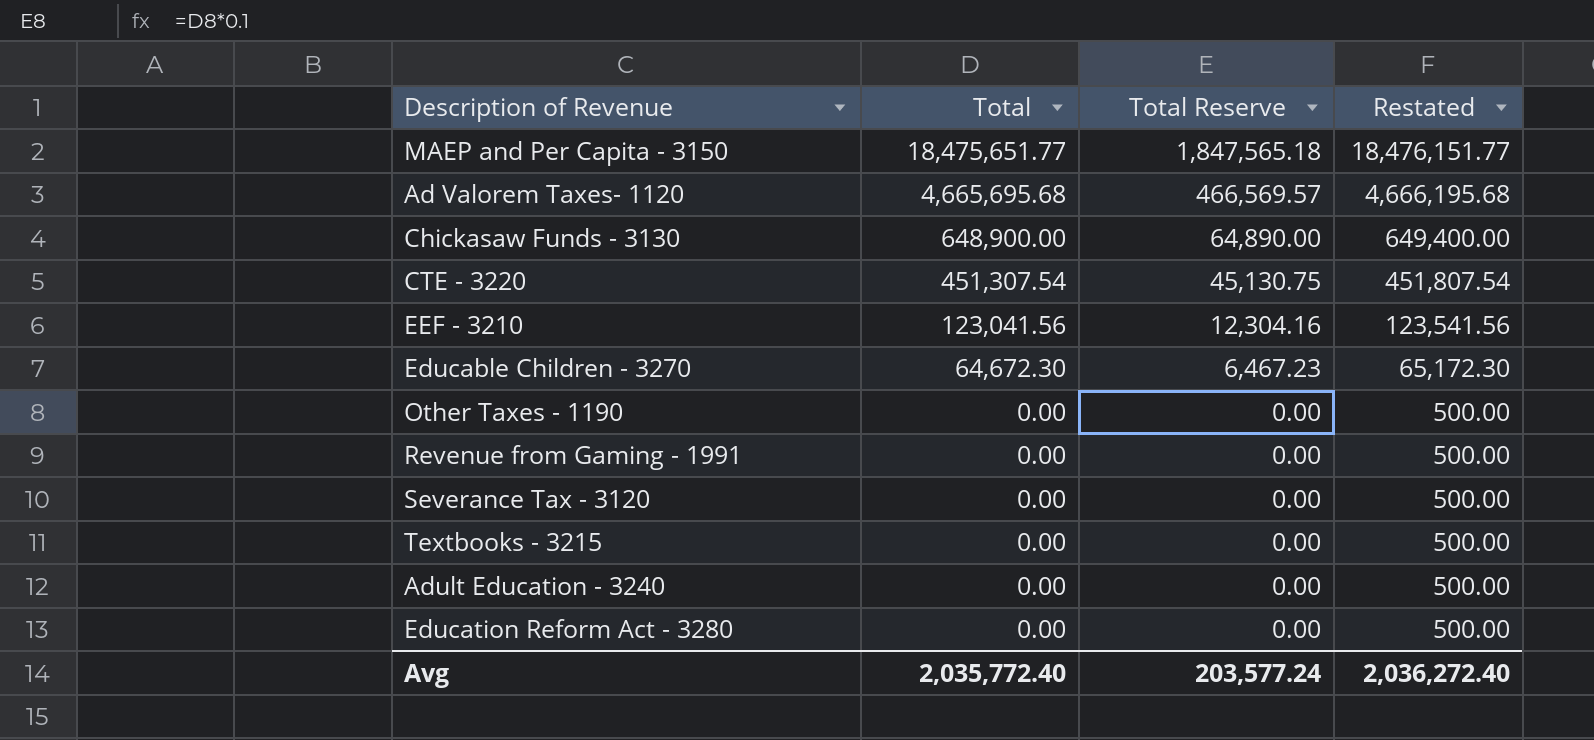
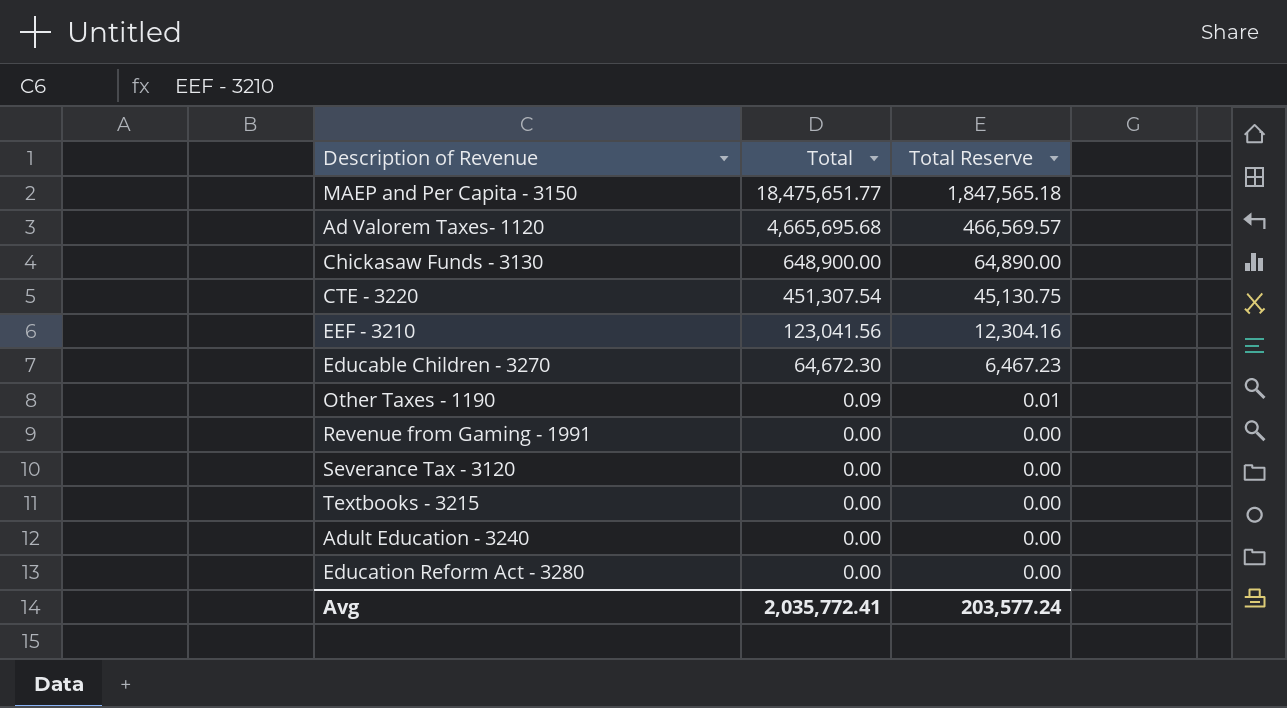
column Restated | formula: [Total] + 500 -> none
Other Taxes - 1190 | Total: 0.00 -> 0.09
Other Taxes - 1190 | Total Reserve: 0.00 -> 0.01
Avg | Total: 2,035,772.40 -> 2,035,772.41

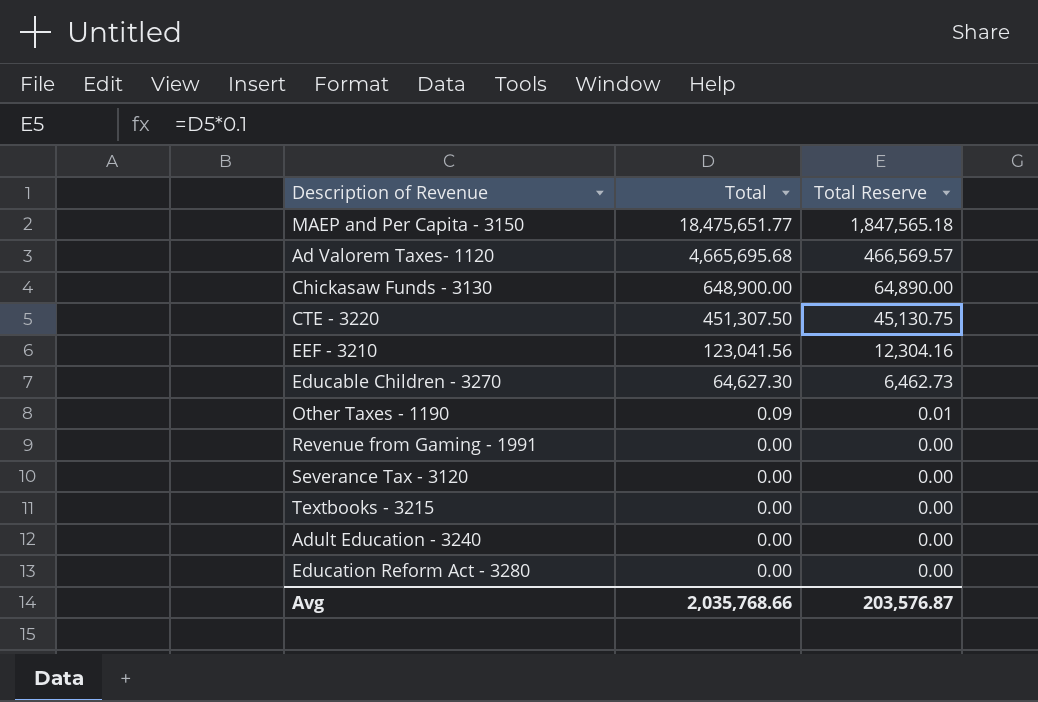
CTE - 3220 | Total: 451,307.54 -> 451,307.50
Educable Children - 3270 | Total: 64,672.30 -> 64,627.30
Educable Children - 3270 | Total Reserve: 6,467.23 -> 6,462.73
Avg | Total: 2,035,772.41 -> 2,035,768.66
Avg | Total Reserve: 203,577.24 -> 203,576.87

